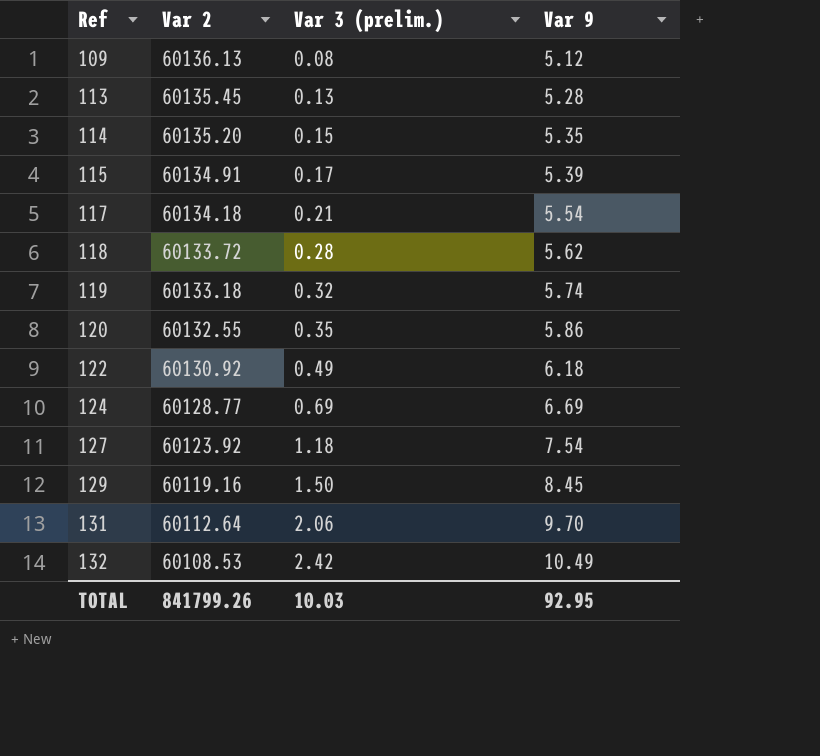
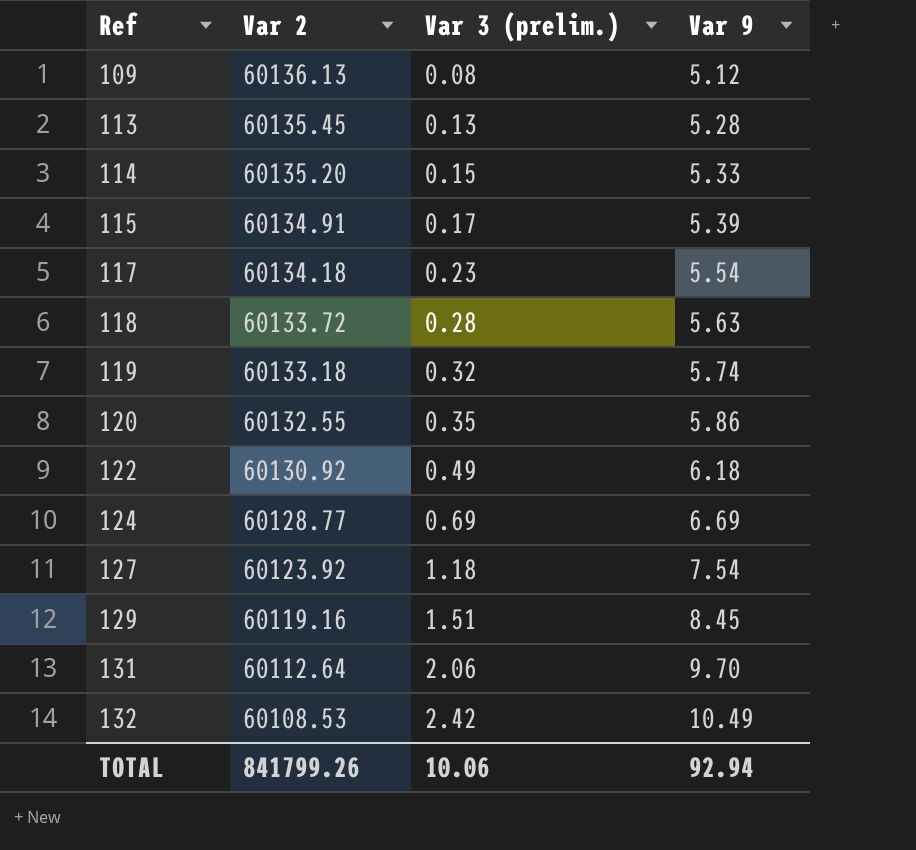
114 | Var 9: 5.35 -> 5.33
117 | Var 3 (prelim.): 0.21 -> 0.23
118 | Var 9: 5.62 -> 5.63
129 | Var 3 (prelim.): 1.50 -> 1.51
TOTAL | Var 3 (prelim.): 10.03 -> 10.06
TOTAL | Var 9: 92.95 -> 92.94

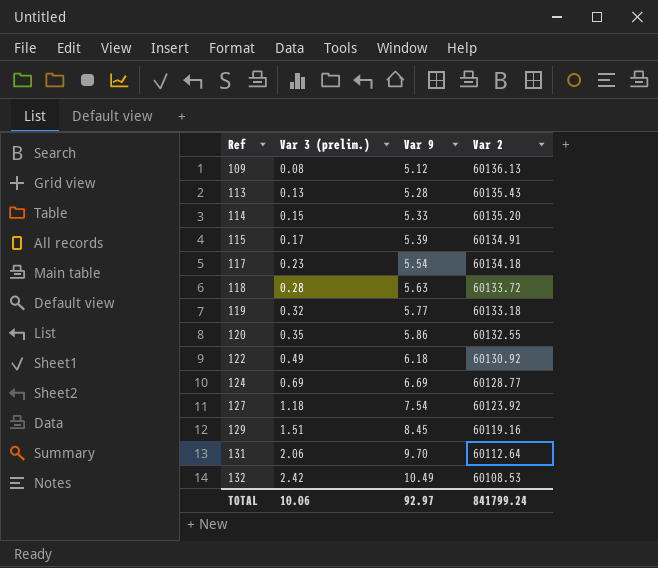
column Var 2 | position: 2 -> 4
113 | Var 2: 60135.45 -> 60135.43
119 | Var 9: 5.74 -> 5.77
TOTAL | Var 9: 92.94 -> 92.97
TOTAL | Var 2: 841799.26 -> 841799.24

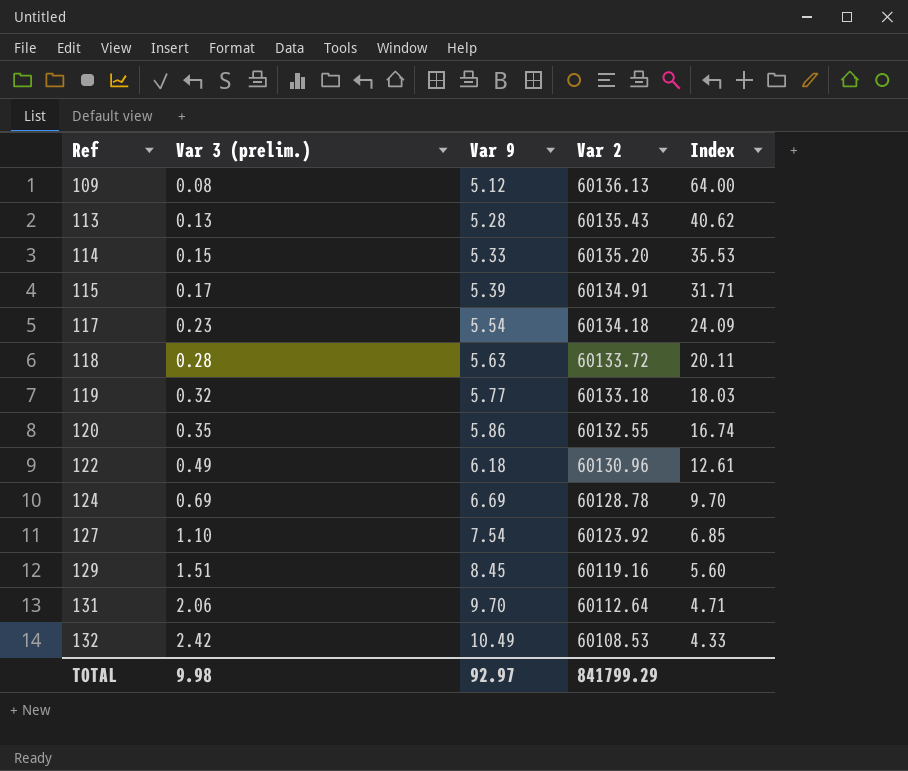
column Index | formula: none -> [Var 9] / [Var 3 (prelim.)]
122 | Var 2: 60130.92 -> 60130.96
124 | Var 2: 60128.77 -> 60128.78
127 | Var 3 (prelim.): 1.18 -> 1.10
TOTAL | Var 3 (prelim.): 10.06 -> 9.98
TOTAL | Var 2: 841799.24 -> 841799.29

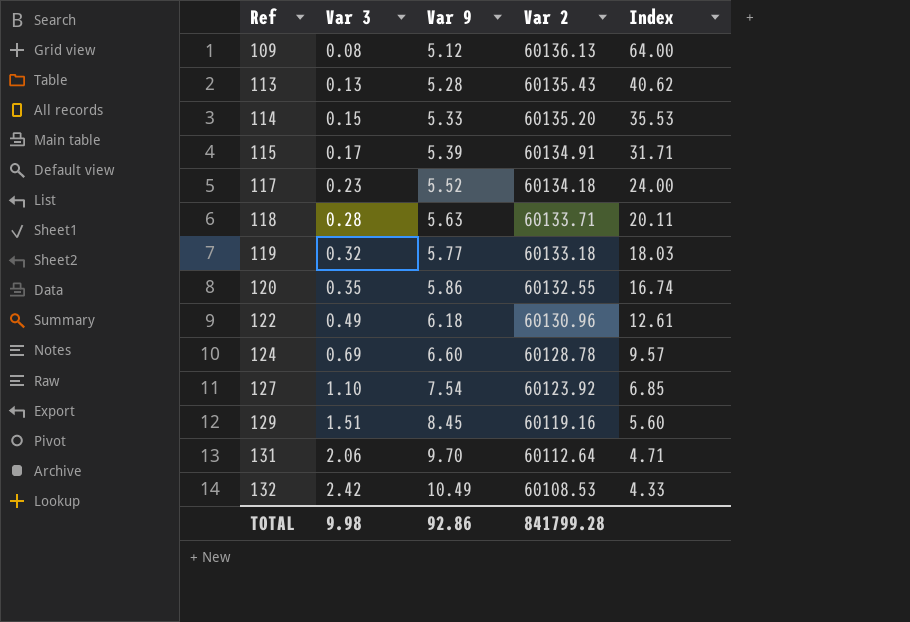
column name: Var 3 (prelim.) -> Var 3
117 | Var 9: 5.54 -> 5.52
117 | Index: 24.09 -> 24.00
118 | Var 2: 60133.72 -> 60133.71
124 | Var 9: 6.69 -> 6.60
124 | Index: 9.70 -> 9.57
TOTAL | Var 9: 92.97 -> 92.86
TOTAL | Var 2: 841799.29 -> 841799.28

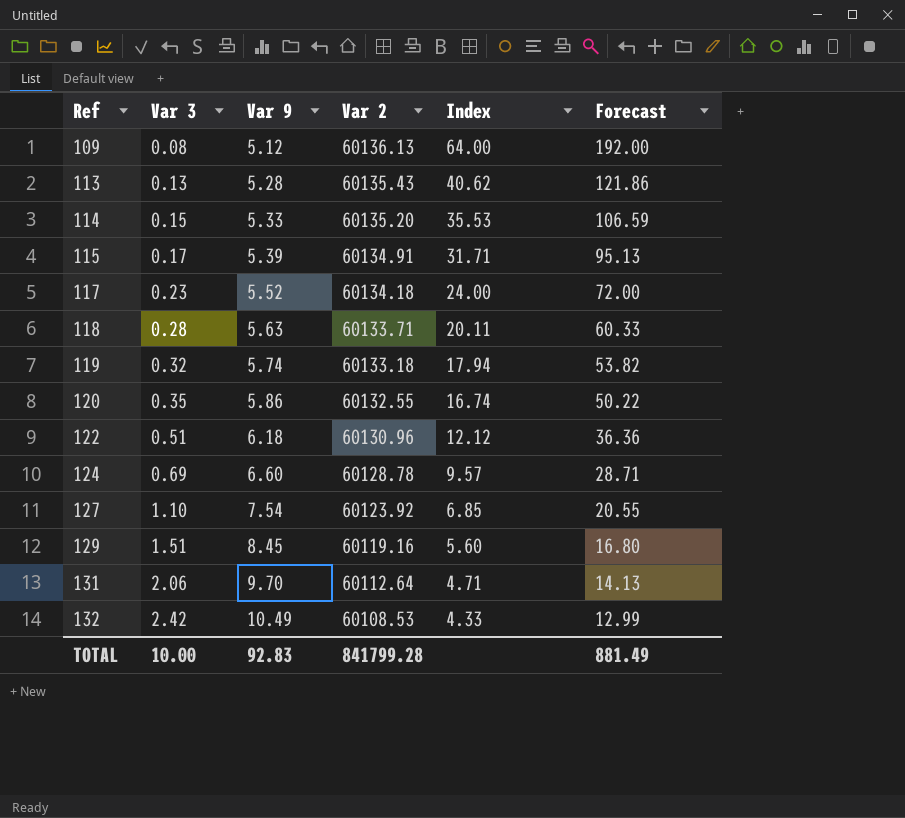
column Forecast | formula: none -> [Index] * 3
119 | Var 9: 5.77 -> 5.74
119 | Index: 18.03 -> 17.94
122 | Var 3: 0.49 -> 0.51
122 | Index: 12.61 -> 12.12
TOTAL | Var 3: 9.98 -> 10.00
TOTAL | Var 9: 92.86 -> 92.83

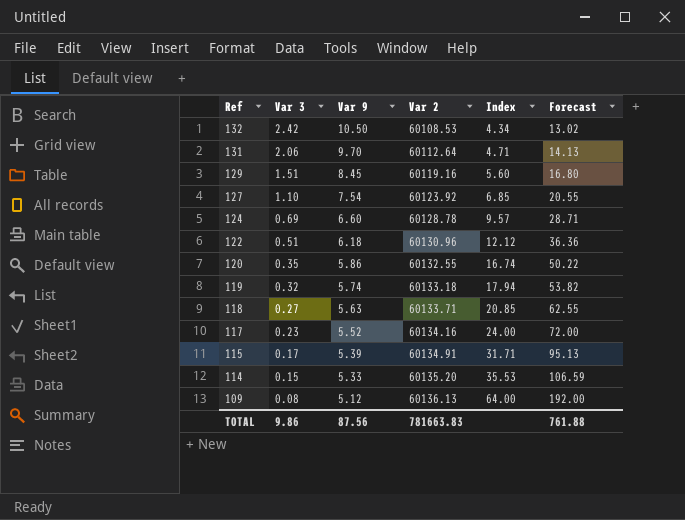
row order: Ref ascending -> Ref descending
row 113: 0.13 | 5.28 | 60135.43 | 40.62 | 121.86 -> none
132 | Var 9: 10.49 -> 10.50
132 | Index: 4.33 -> 4.34
132 | Forecast: 12.99 -> 13.02
118 | Var 3: 0.28 -> 0.27
118 | Index: 20.11 -> 20.85
118 | Forecast: 60.33 -> 62.55
117 | Var 2: 60134.18 -> 60134.16
TOTAL | Var 3: 10.00 -> 9.86
TOTAL | Var 9: 92.83 -> 87.56
TOTAL | Var 2: 841799.28 -> 781663.83
TOTAL | Forecast: 881.49 -> 761.88

